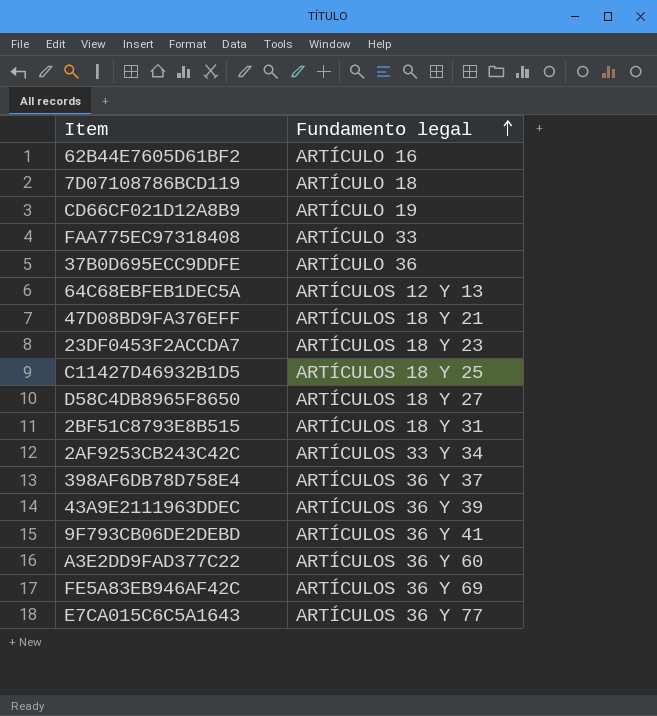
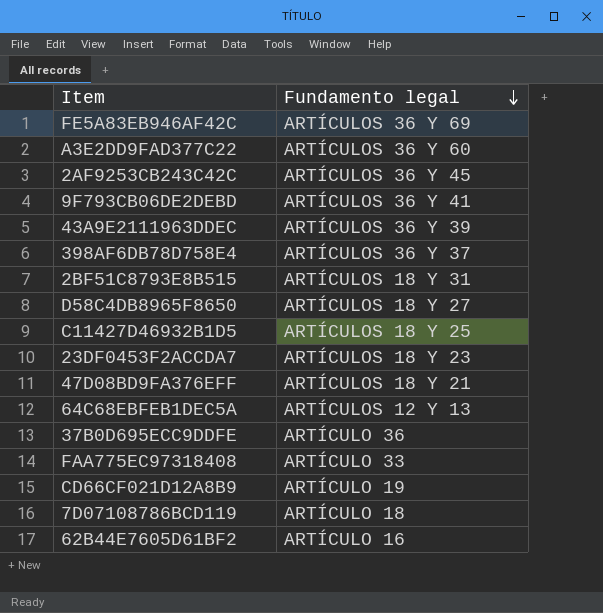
row order: Fundamento legal ascending -> Fundamento legal descending
row E7CA015C6C5A1643: ARTÍCULOS 36 Y 77 -> none
2AF9253CB243C42C | Fundamento legal: ARTÍCULOS 33 Y 34 -> ARTÍCULOS 36 Y 45

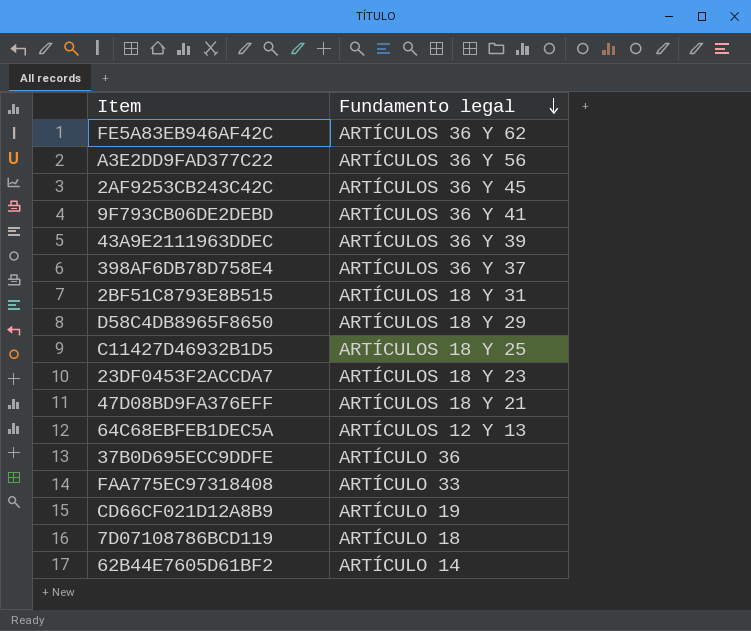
FE5A83EB946AF42C | Fundamento legal: ARTÍCULOS 36 Y 69 -> ARTÍCULOS 36 Y 62
A3E2DD9FAD377C22 | Fundamento legal: ARTÍCULOS 36 Y 60 -> ARTÍCULOS 36 Y 56
D58C4DB8965F8650 | Fundamento legal: ARTÍCULOS 18 Y 27 -> ARTÍCULOS 18 Y 29
62B44E7605D61BF2 | Fundamento legal: ARTÍCULO 16 -> ARTÍCULO 14

